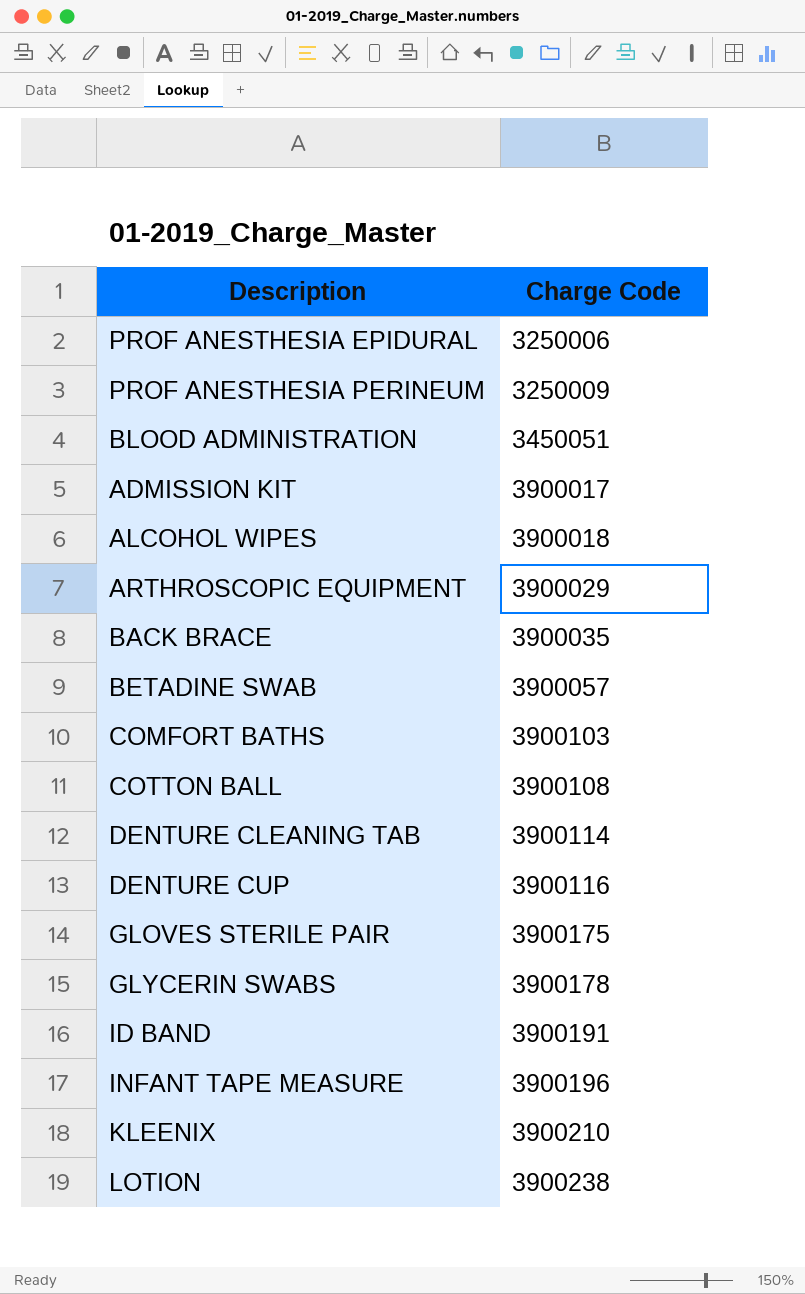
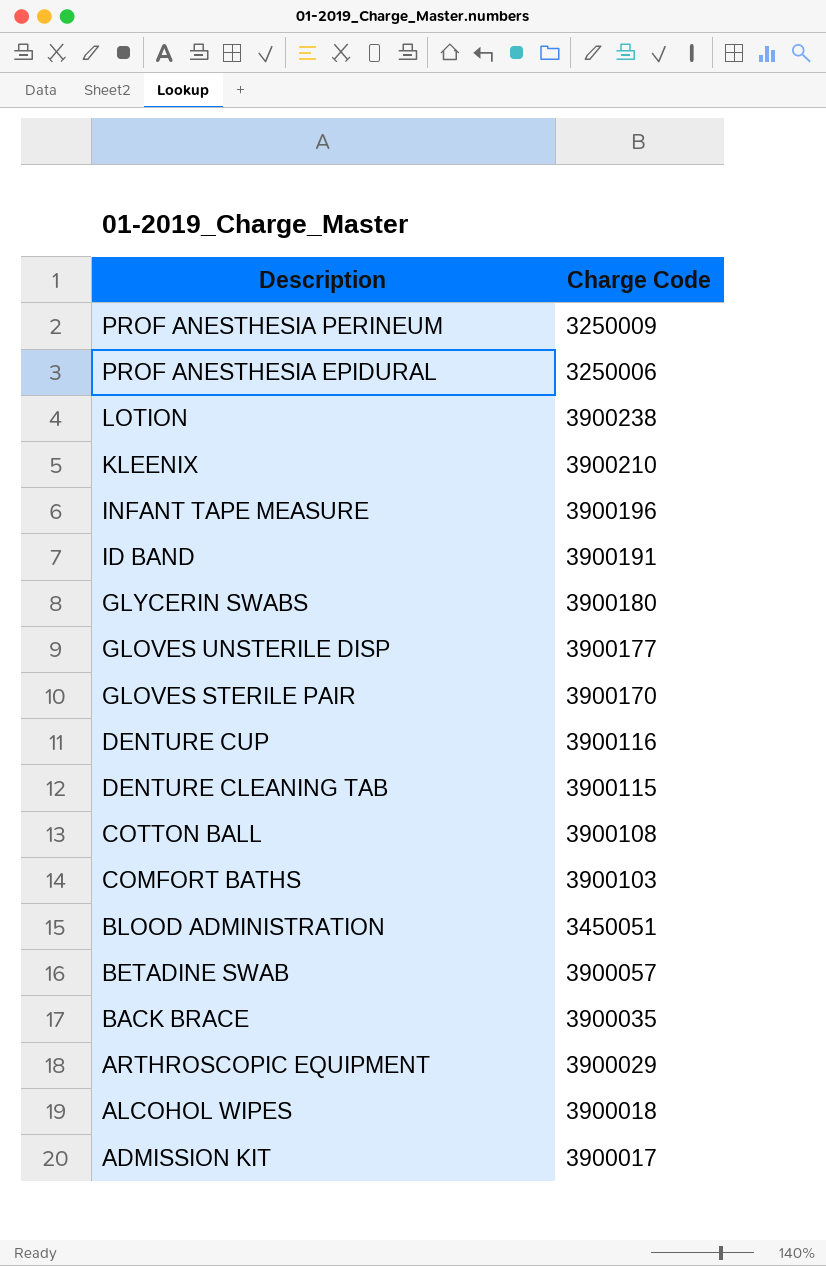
row order: Charge Code ascending -> Description descending
GLYCERIN SWABS | Charge Code: 3900178 -> 3900180
row GLOVES UNSTERILE DISP: none -> 3900177
GLOVES STERILE PAIR | Charge Code: 3900175 -> 3900170
DENTURE CLEANING TAB | Charge Code: 3900114 -> 3900115

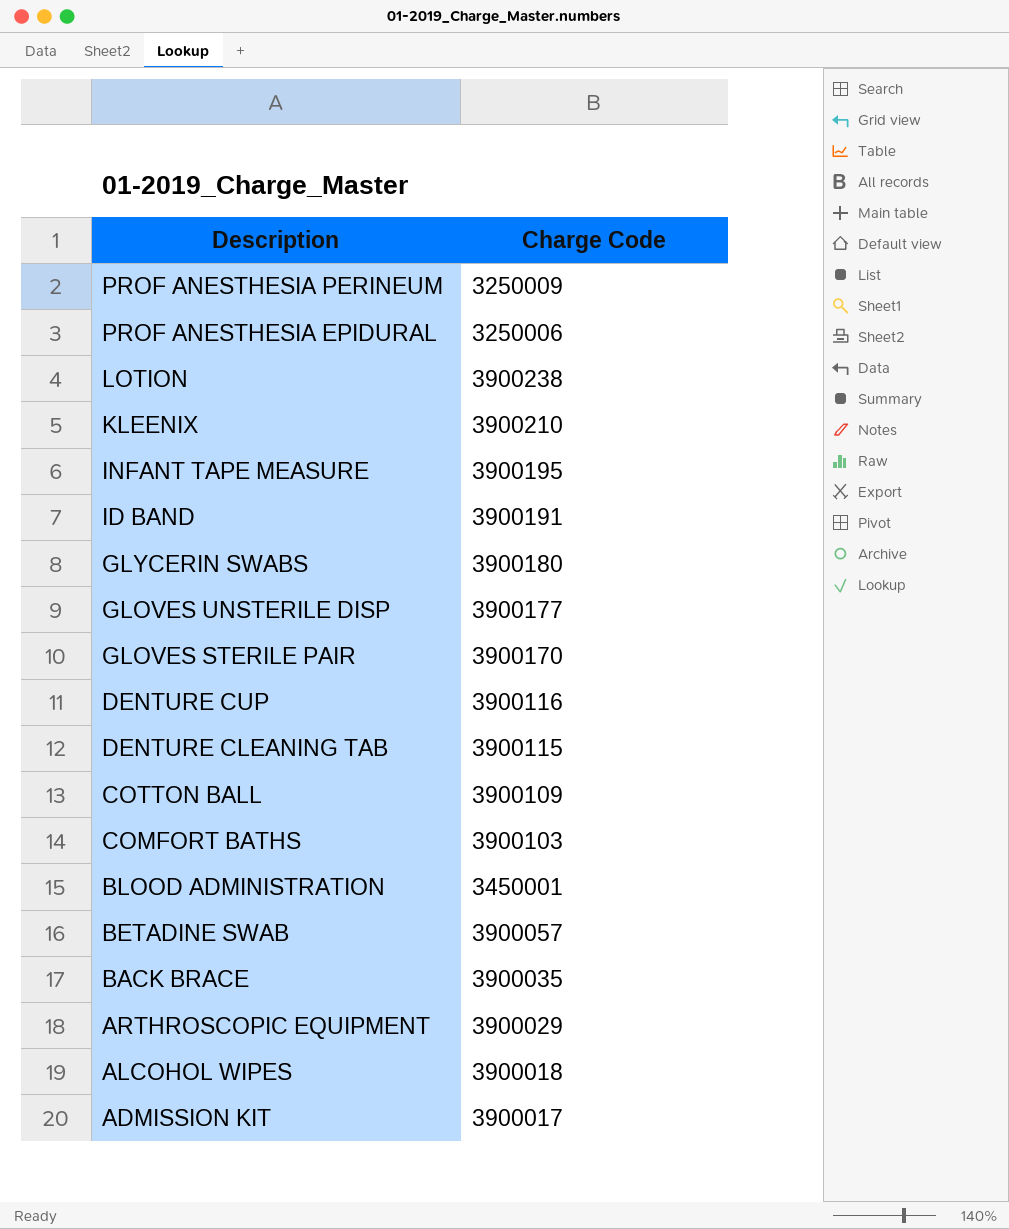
INFANT TAPE MEASURE | Charge Code: 3900196 -> 3900195
COTTON BALL | Charge Code: 3900108 -> 3900109
BLOOD ADMINISTRATION | Charge Code: 3450051 -> 3450001

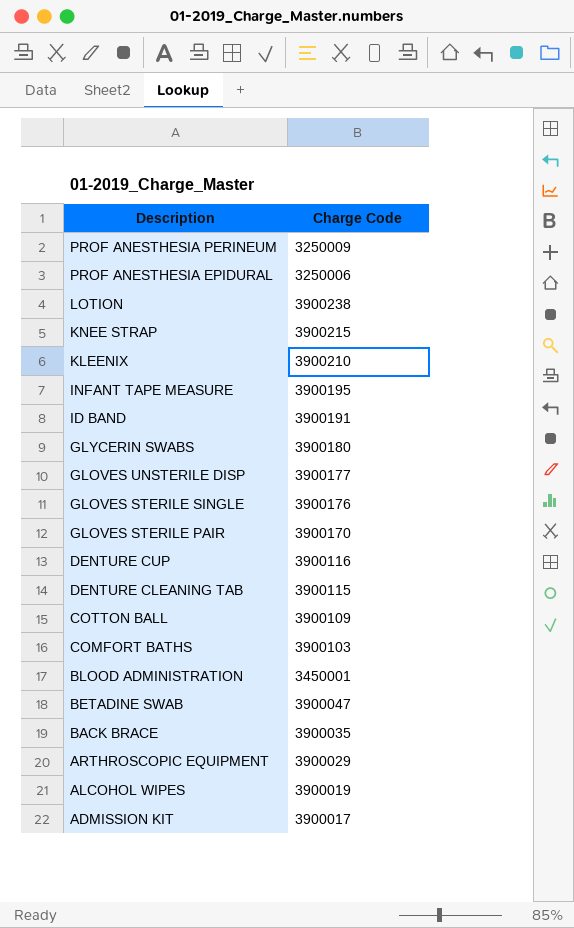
row KNEE STRAP: none -> 3900215
row GLOVES STERILE SINGLE: none -> 3900176
BETADINE SWAB | Charge Code: 3900057 -> 3900047
ALCOHOL WIPES | Charge Code: 3900018 -> 3900019

